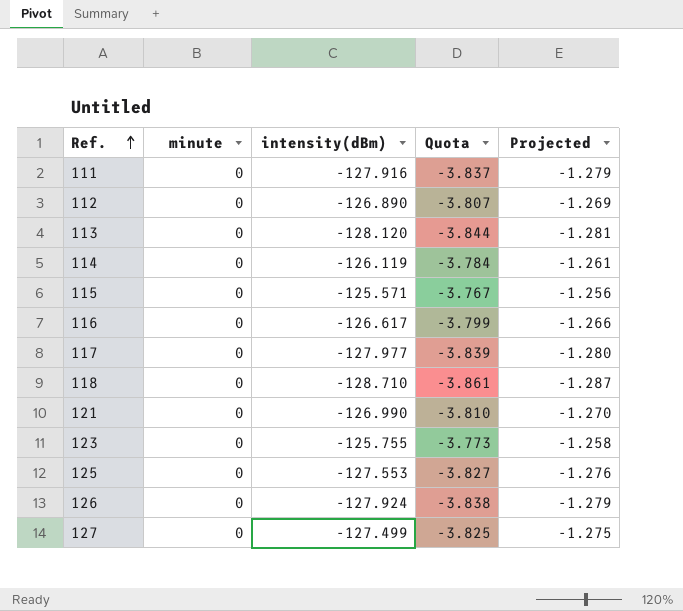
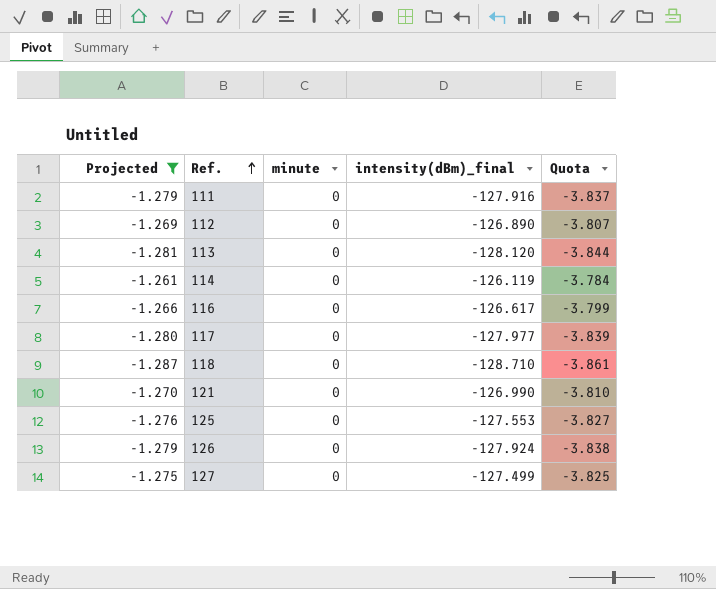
filter: none -> Projected <= -1.261
column Projected | position: 5 -> 1
column name: intensity(dBm) -> intensity(dBm)_final

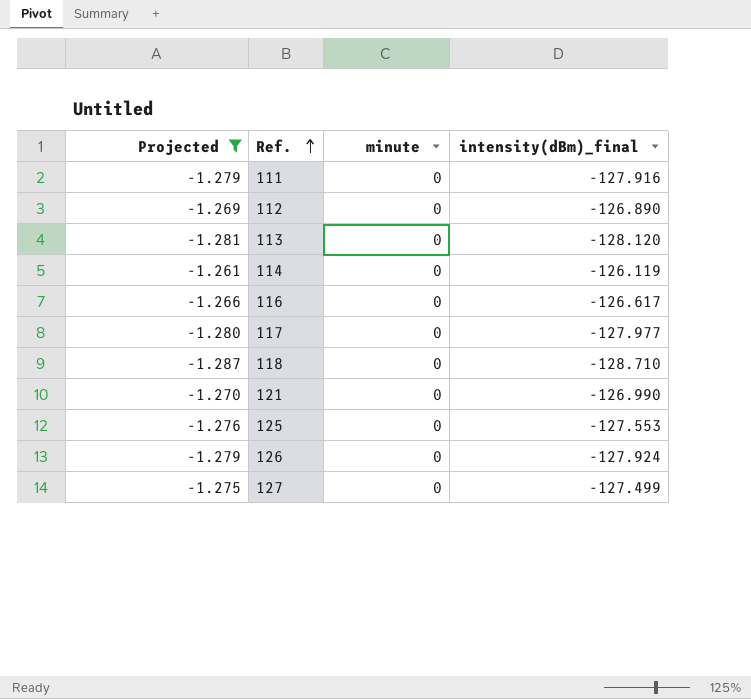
column Quota | formula: [intensity(dBm)_final] * 0.03 -> none

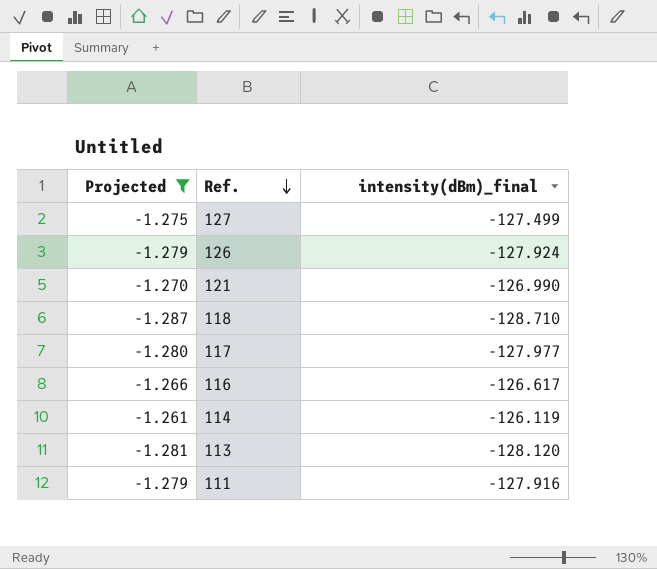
row order: Ref. ascending -> Ref. descending
column minute | position: 3 -> none
row 112: -1.269 | 0 | -126.890 -> none
row 125: -1.276 | 0 | -127.553 -> none

